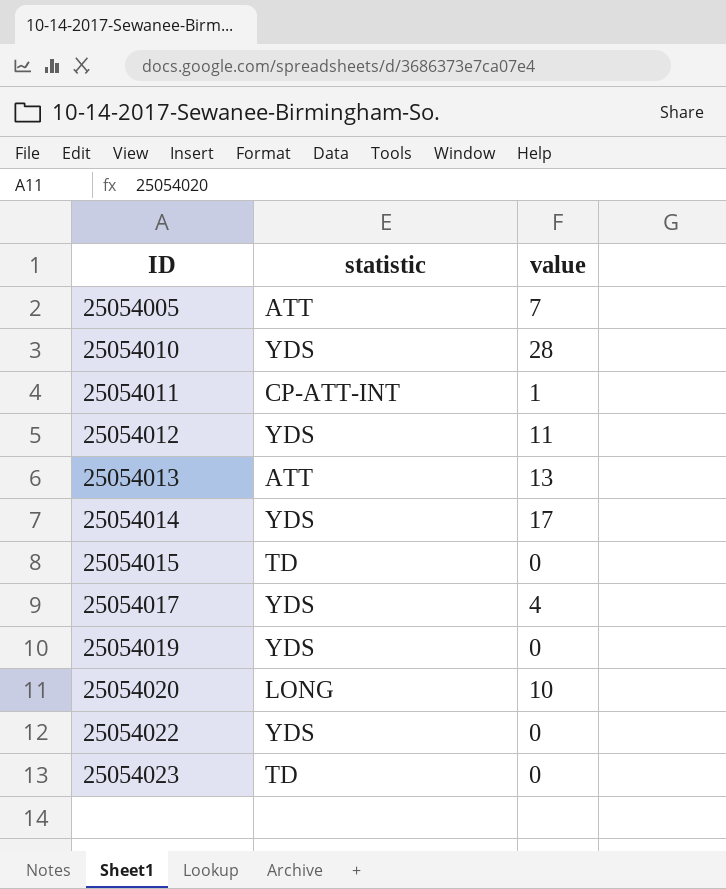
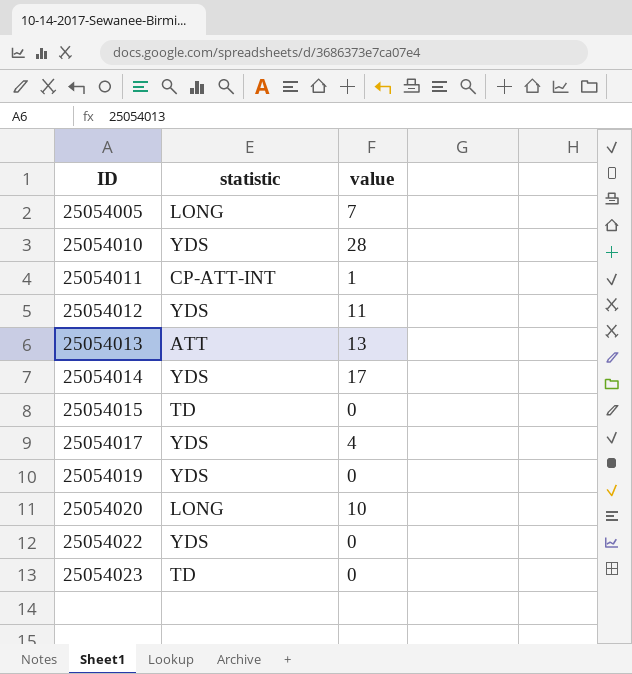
25054005 | statistic: ATT -> LONG

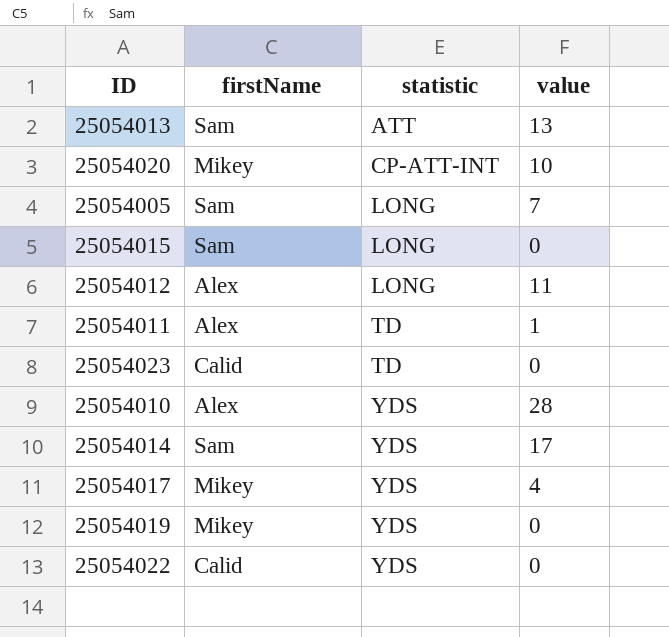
row order: ID ascending -> statistic ascending
column firstName | position: none -> 2
25054020 | statistic: LONG -> CP-ATT-INT
25054015 | statistic: TD -> LONG
25054012 | statistic: YDS -> LONG
25054011 | statistic: CP-ATT-INT -> TD

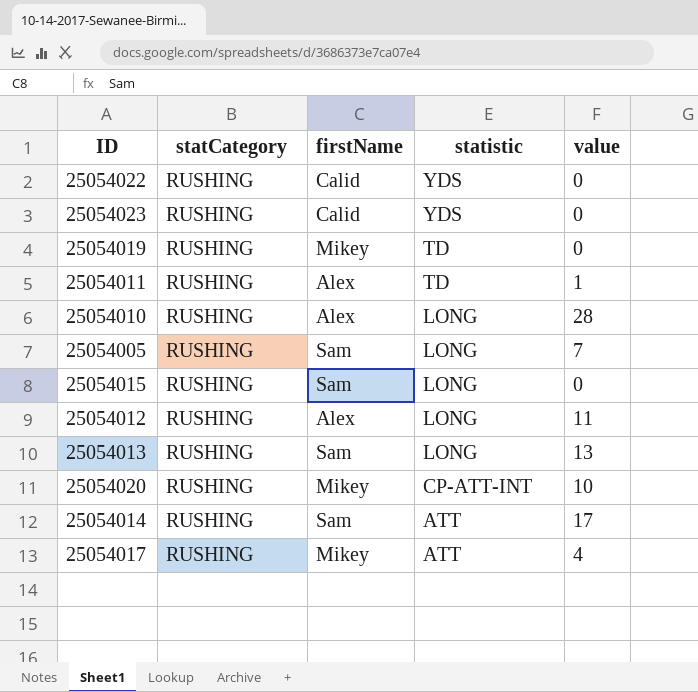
row order: statistic ascending -> statistic descending
column statCategory | position: none -> 2
25054023 | statistic: TD -> YDS
25054019 | statistic: YDS -> TD
25054010 | statistic: YDS -> LONG
25054013 | statistic: ATT -> LONG
25054014 | statistic: YDS -> ATT
25054017 | statistic: YDS -> ATT

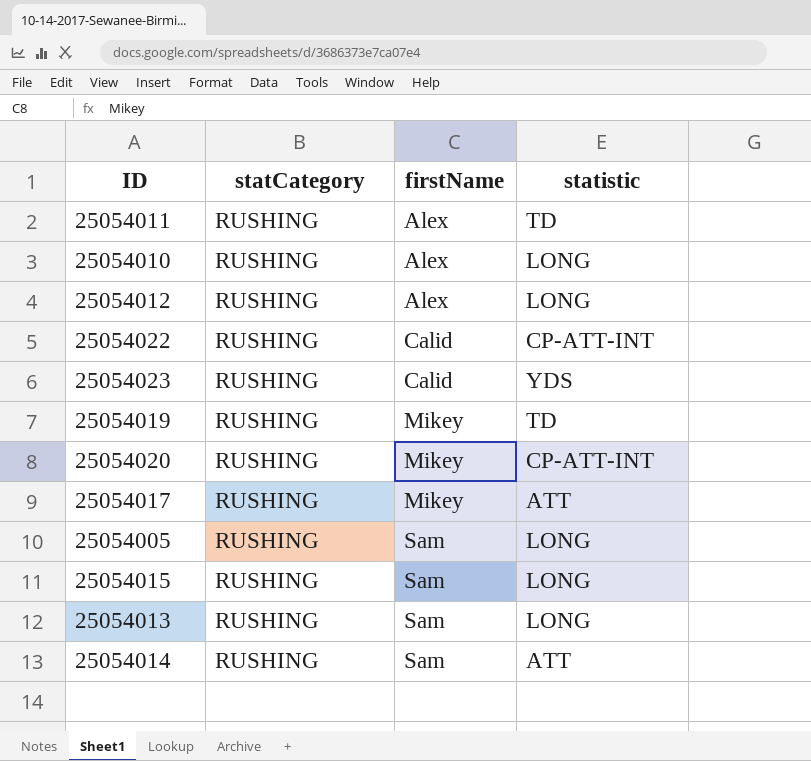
row order: statistic descending -> firstName ascending
column value | position: 5 -> none
25054022 | statistic: YDS -> CP-ATT-INT

